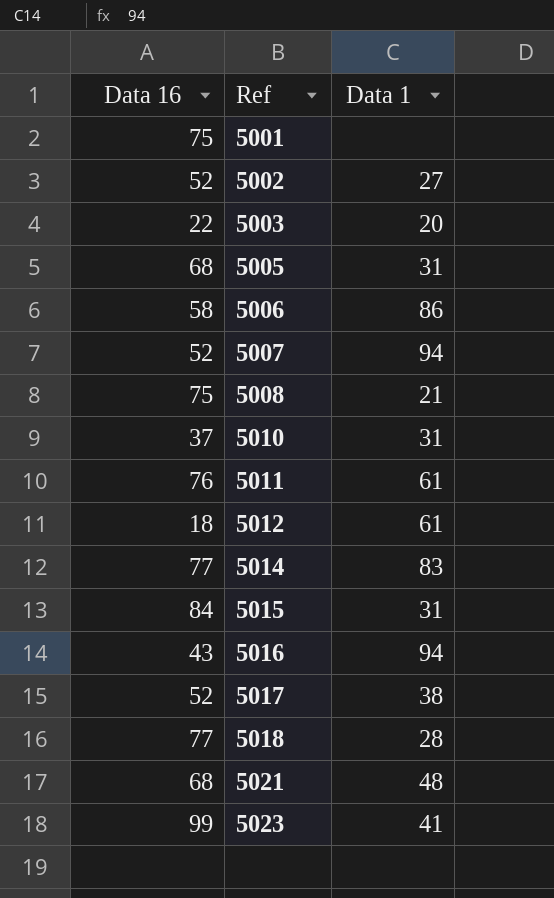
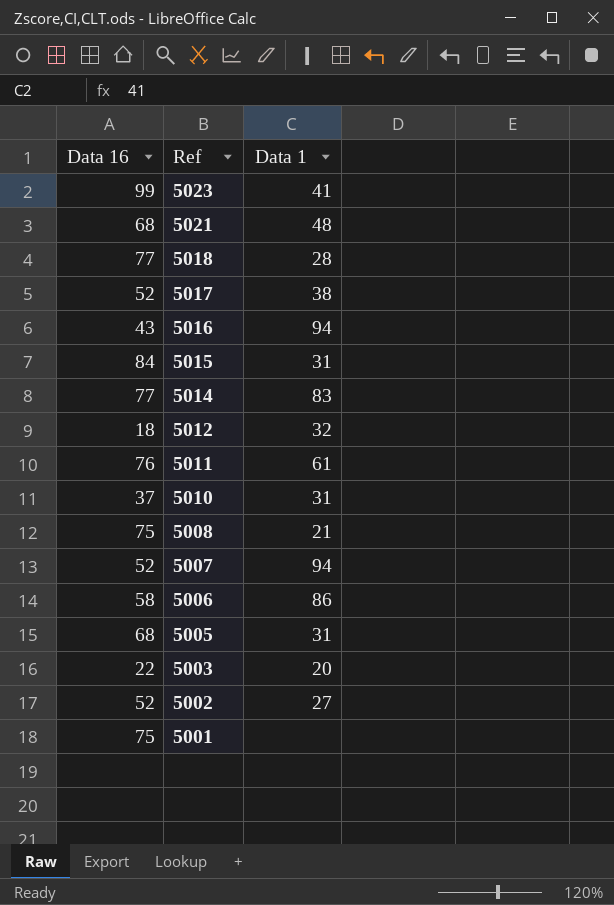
row order: Ref ascending -> Ref descending
5012 | Data 1: 61 -> 32

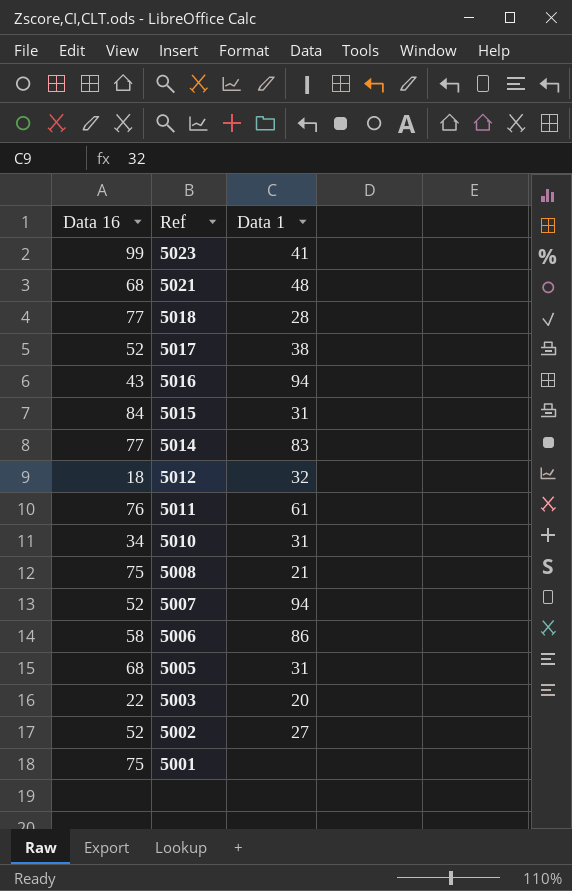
5010 | Data 16: 37 -> 34

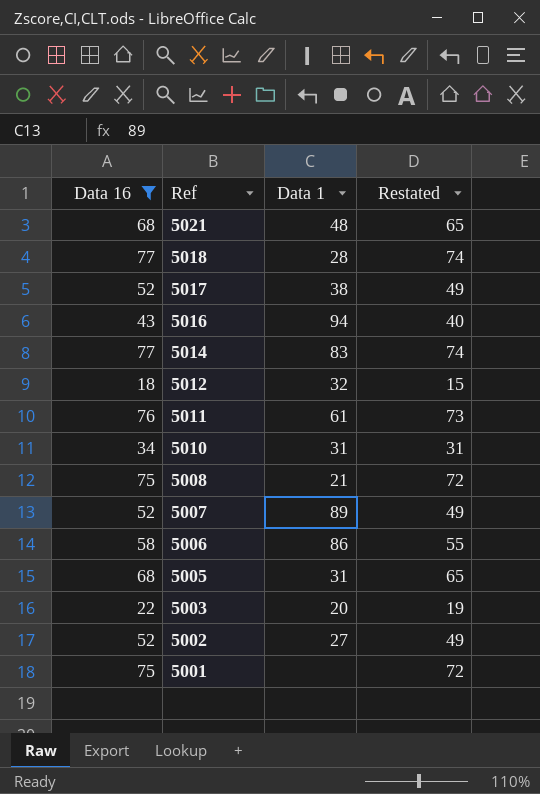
filter: none -> Data 16 <= 77
column Restated | formula: none -> [Data 16] - 3
5007 | Data 1: 94 -> 89

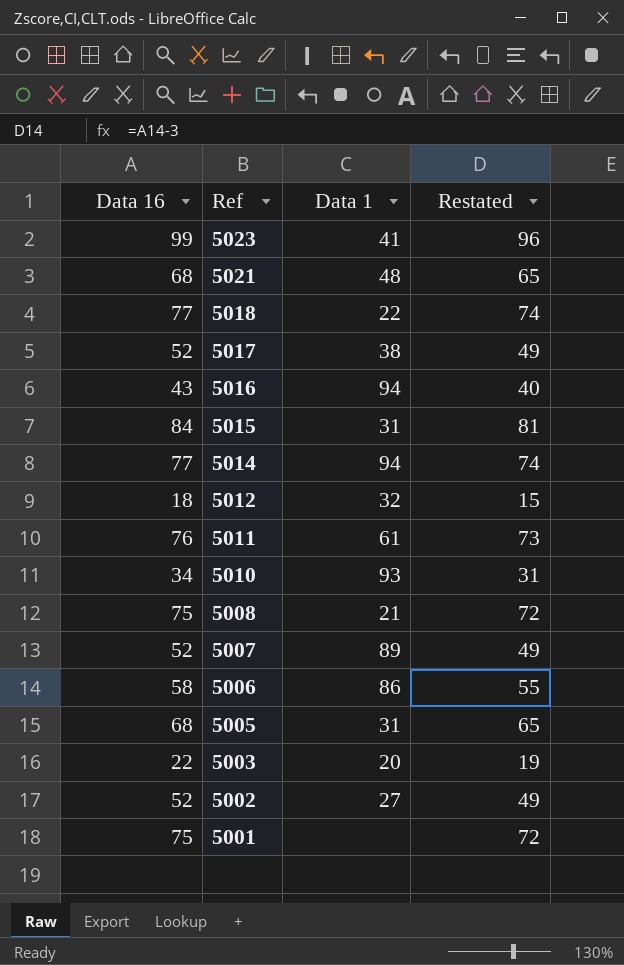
filter: Data 16 <= 77 -> none
5018 | Data 1: 28 -> 22
5014 | Data 1: 83 -> 94
5010 | Data 1: 31 -> 93

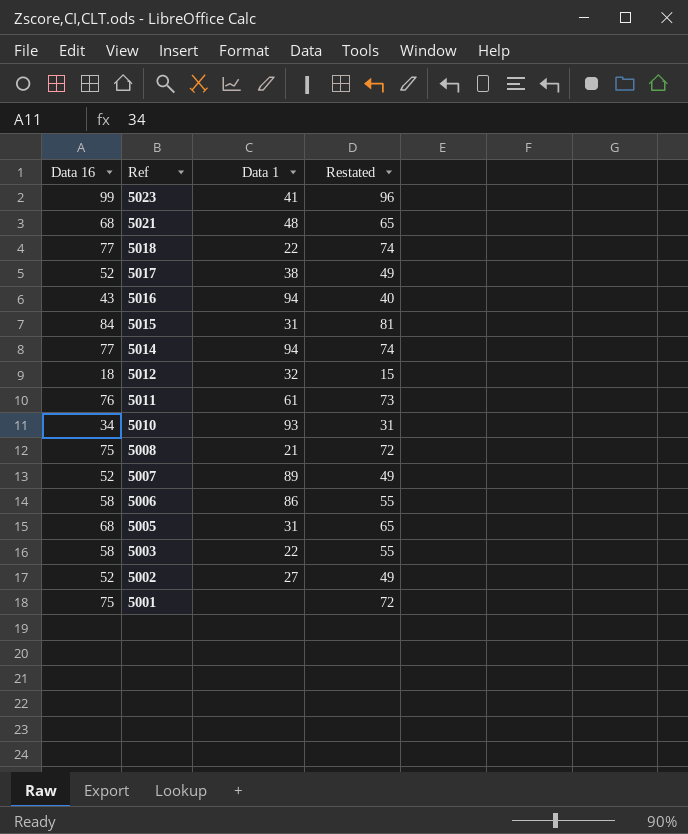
5003 | Data 16: 22 -> 58
5003 | Data 1: 20 -> 22
5003 | Restated: 19 -> 55

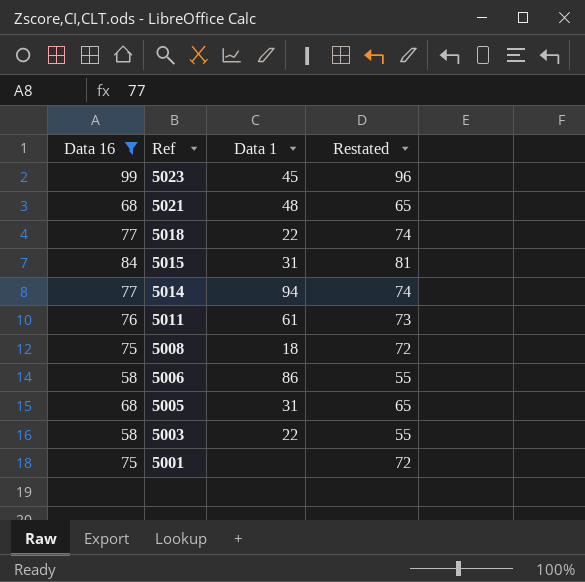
filter: none -> Data 16 >= 58
5023 | Data 1: 41 -> 45
5008 | Data 1: 21 -> 18

